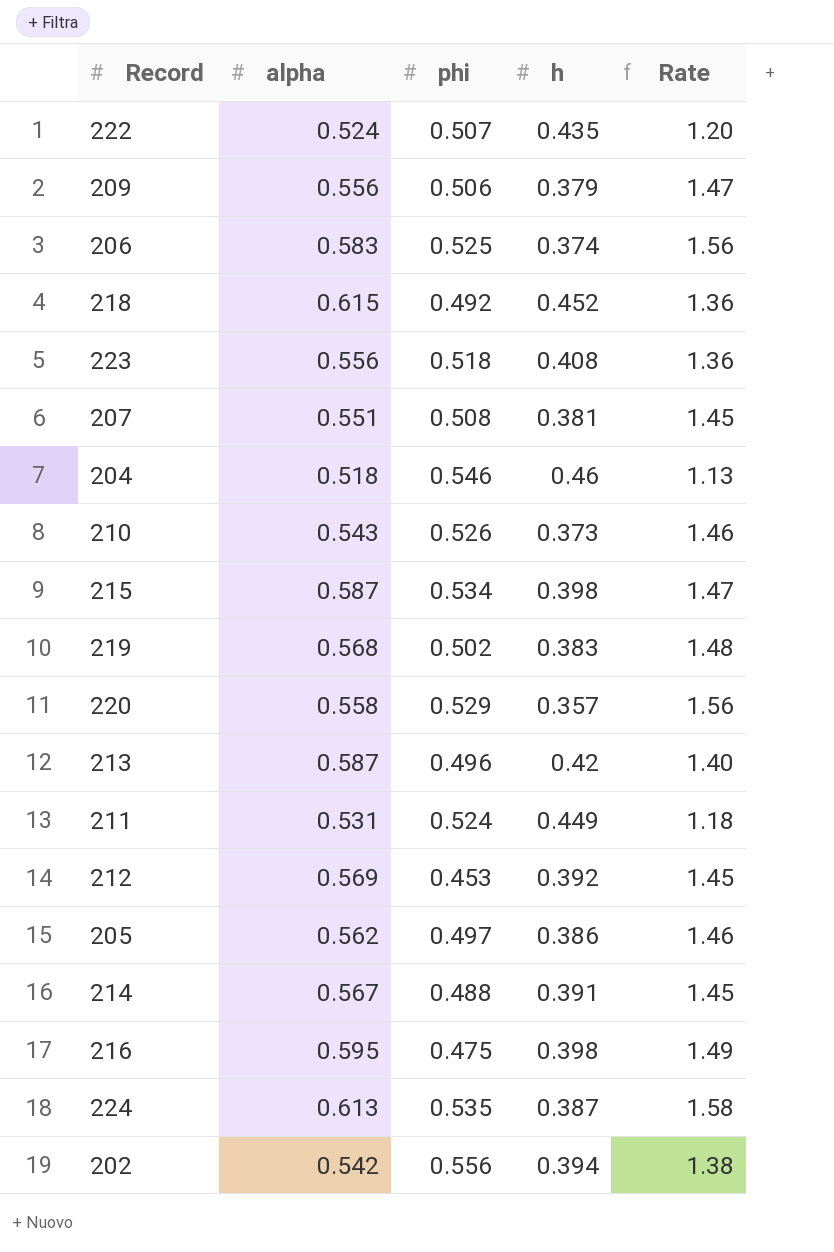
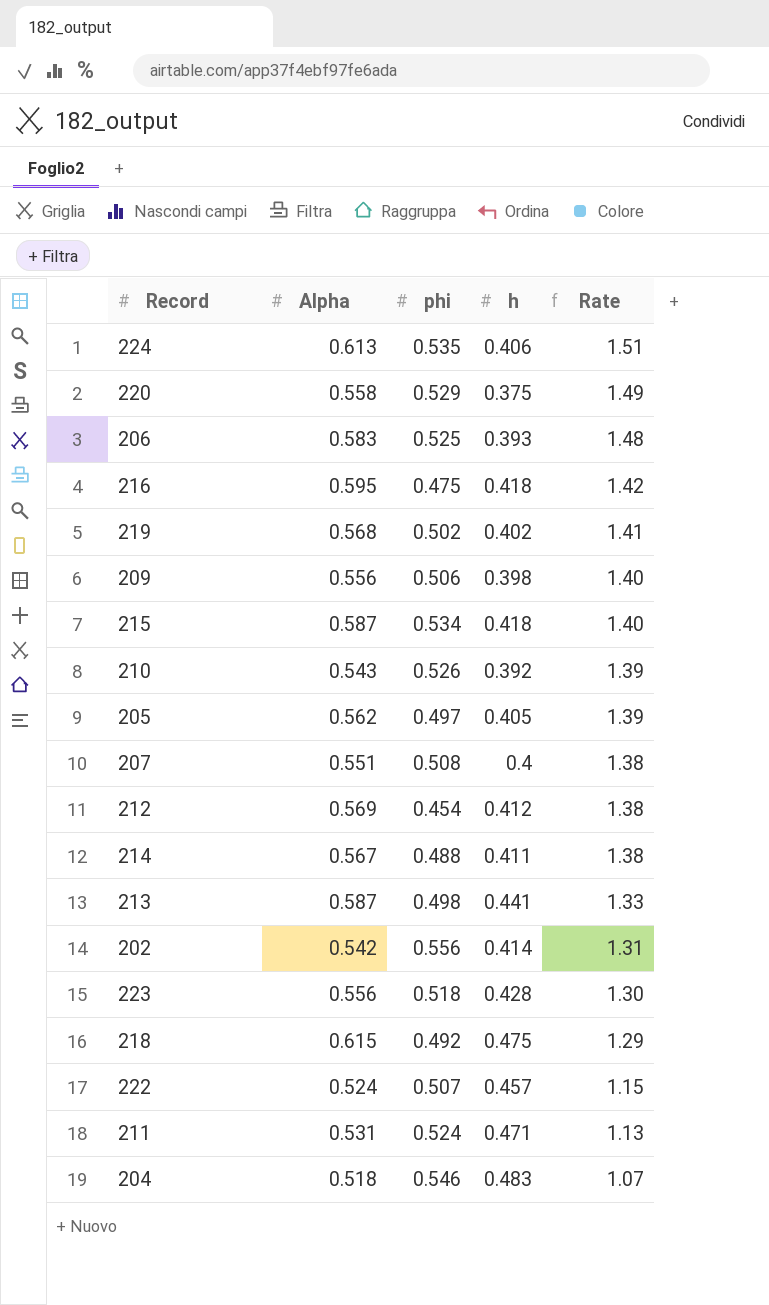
row order: none -> Rate descending
column name: alpha -> Alpha
224 | h: 0.387 -> 0.406
224 | Rate: 1.58 -> 1.51
220 | h: 0.357 -> 0.375
220 | Rate: 1.56 -> 1.49
206 | h: 0.374 -> 0.393
206 | Rate: 1.56 -> 1.48
216 | h: 0.398 -> 0.418
216 | Rate: 1.49 -> 1.42
219 | h: 0.383 -> 0.402
219 | Rate: 1.48 -> 1.41
209 | h: 0.379 -> 0.398
209 | Rate: 1.47 -> 1.40
215 | h: 0.398 -> 0.418
215 | Rate: 1.47 -> 1.40
210 | h: 0.373 -> 0.392
210 | Rate: 1.46 -> 1.39
205 | h: 0.386 -> 0.405
205 | Rate: 1.46 -> 1.39
207 | h: 0.381 -> 0.4
207 | Rate: 1.45 -> 1.38
212 | phi: 0.453 -> 0.454
212 | h: 0.392 -> 0.412
212 | Rate: 1.45 -> 1.38
214 | h: 0.391 -> 0.411
214 | Rate: 1.45 -> 1.38
213 | phi: 0.496 -> 0.498
213 | h: 0.42 -> 0.441
213 | Rate: 1.40 -> 1.33
202 | h: 0.394 -> 0.414
202 | Rate: 1.38 -> 1.31
223 | h: 0.408 -> 0.428
223 | Rate: 1.36 -> 1.30
218 | h: 0.452 -> 0.475
218 | Rate: 1.36 -> 1.29
222 | h: 0.435 -> 0.457
222 | Rate: 1.20 -> 1.15
211 | h: 0.449 -> 0.471
211 | Rate: 1.18 -> 1.13
204 | h: 0.46 -> 0.483
204 | Rate: 1.13 -> 1.07

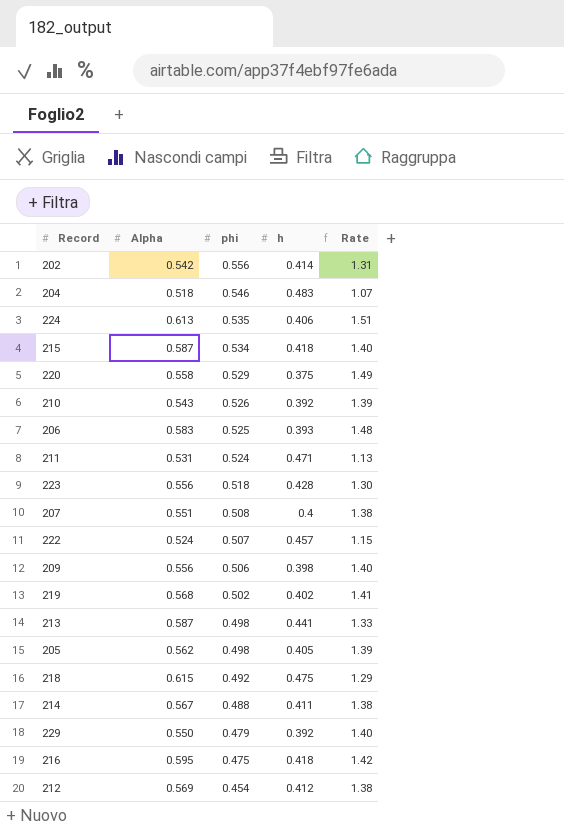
row order: Rate descending -> phi descending
205 | phi: 0.497 -> 0.498
row 229: none -> 0.550 | 0.479 | 0.392 | 1.40

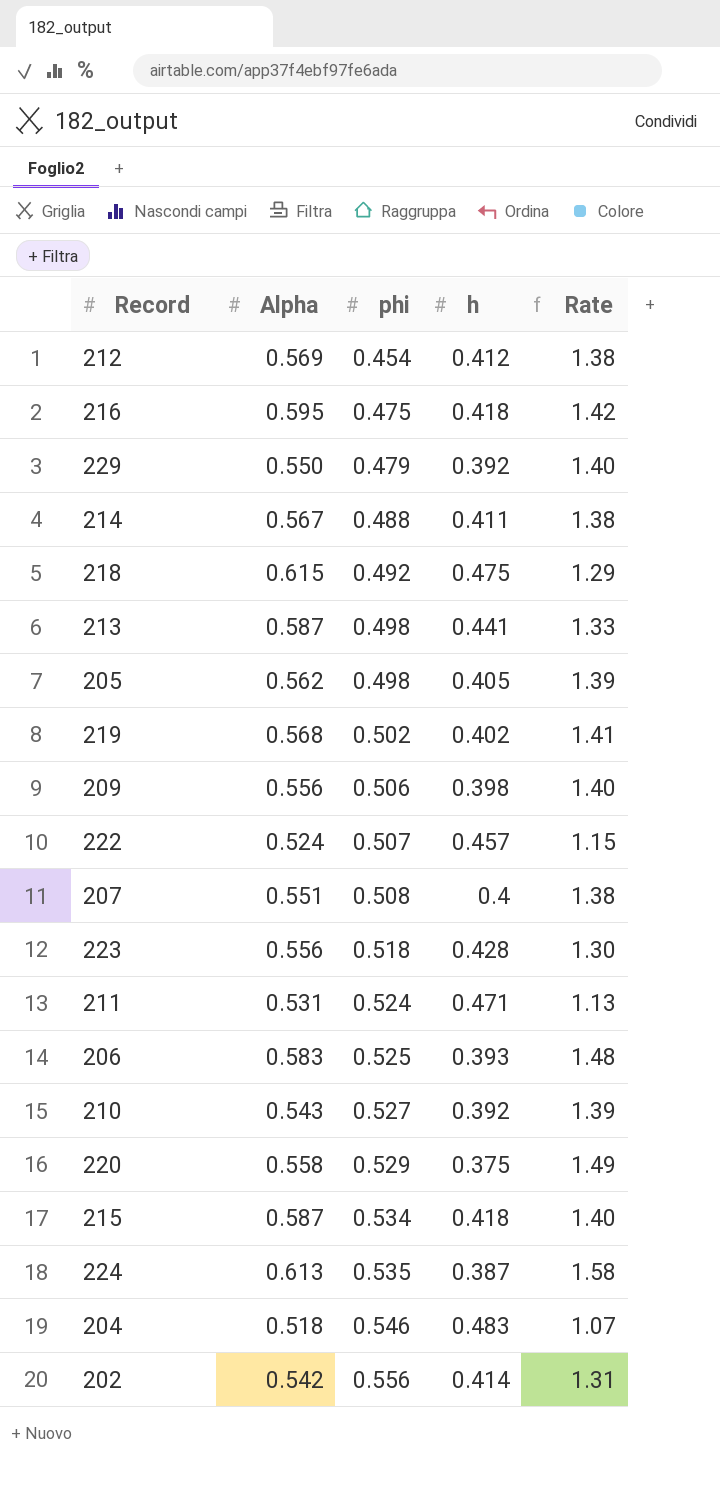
row order: phi descending -> phi ascending
210 | phi: 0.526 -> 0.527
224 | h: 0.406 -> 0.387
224 | Rate: 1.51 -> 1.58

